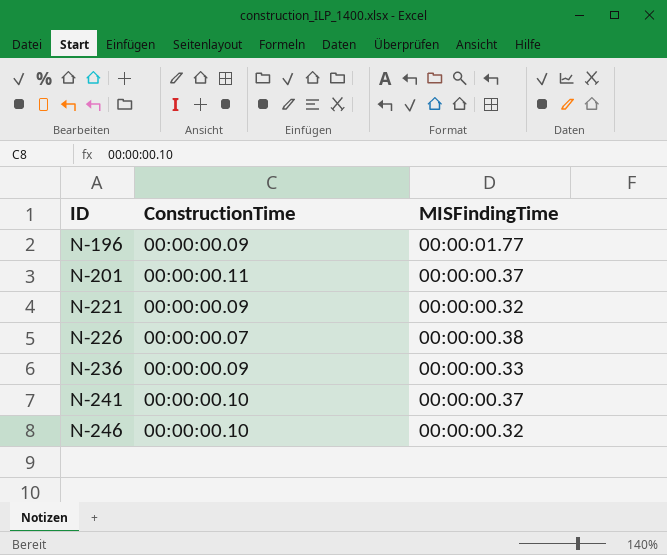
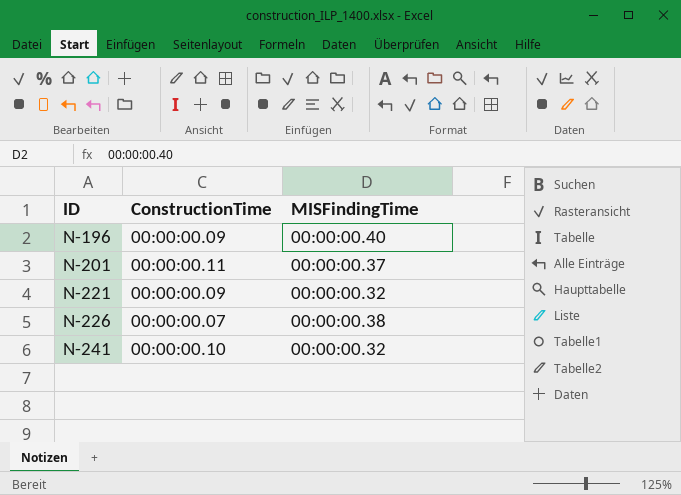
row N-236: 00:00:00.09 | 00:00:00.33 -> none
row N-246: 00:00:00.10 | 00:00:00.32 -> none
N-196 | MISFindingTime: 00:00:01.77 -> 00:00:00.40
N-241 | MISFindingTime: 00:00:00.37 -> 00:00:00.32

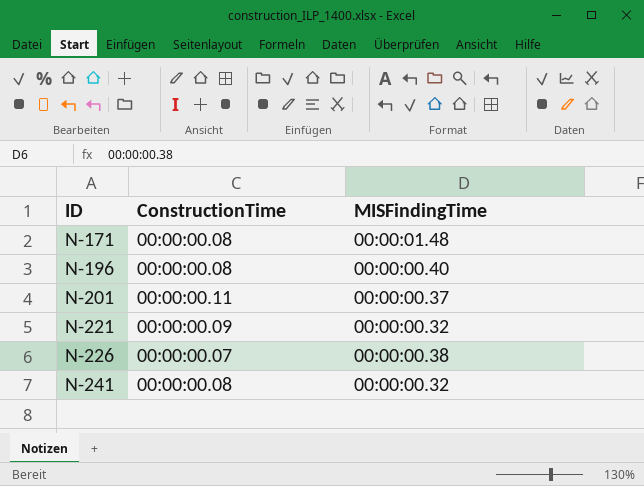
row N-171: none -> 00:00:00.08 | 00:00:01.48
N-196 | ConstructionTime: 00:00:00.09 -> 00:00:00.08
N-241 | ConstructionTime: 00:00:00.10 -> 00:00:00.08

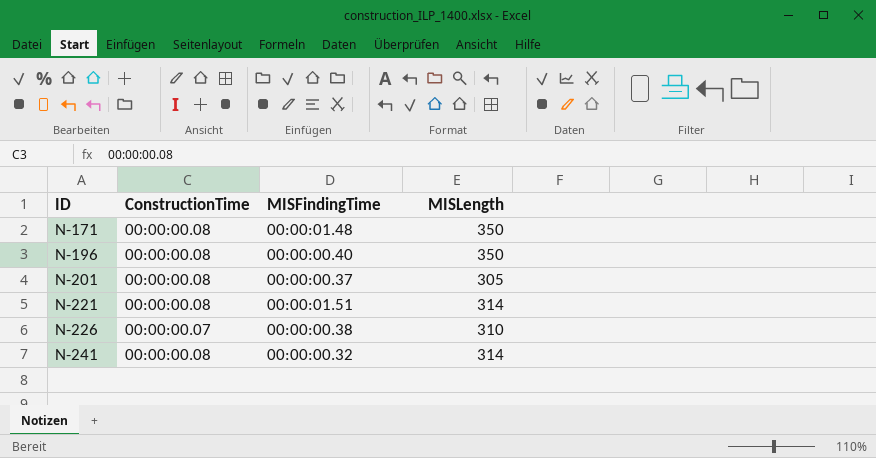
column MISLength | position: none -> 4
N-201 | ConstructionTime: 00:00:00.11 -> 00:00:00.08
N-221 | ConstructionTime: 00:00:00.09 -> 00:00:00.08
N-221 | MISFindingTime: 00:00:00.32 -> 00:00:01.51

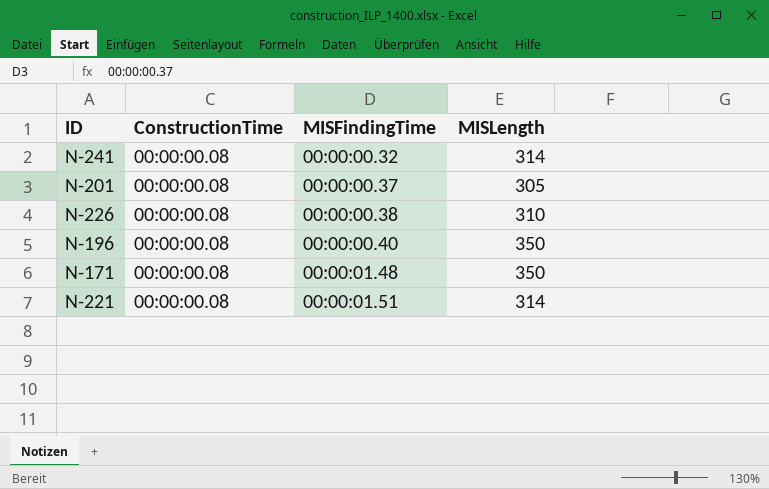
row order: ID ascending -> MISFindingTime ascending
N-226 | ConstructionTime: 00:00:00.07 -> 00:00:00.08

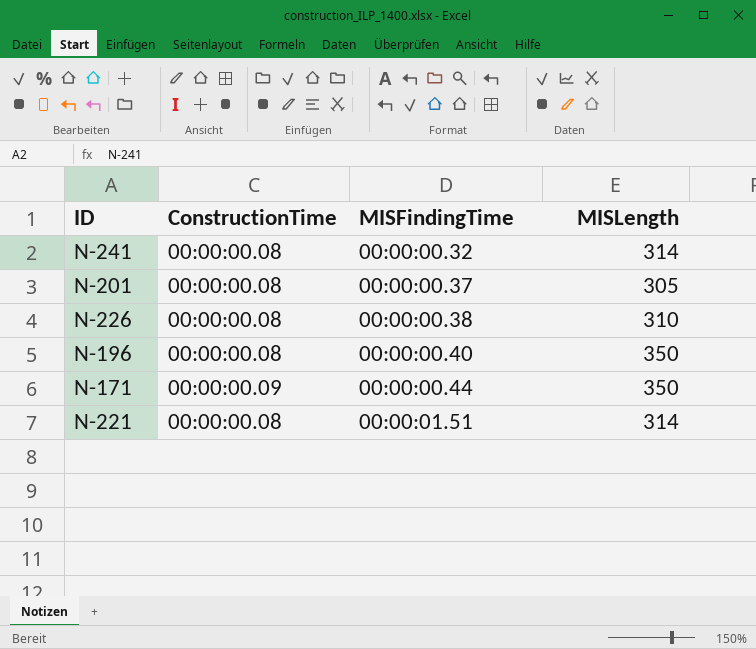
N-171 | ConstructionTime: 00:00:00.08 -> 00:00:00.09
N-171 | MISFindingTime: 00:00:01.48 -> 00:00:00.44

